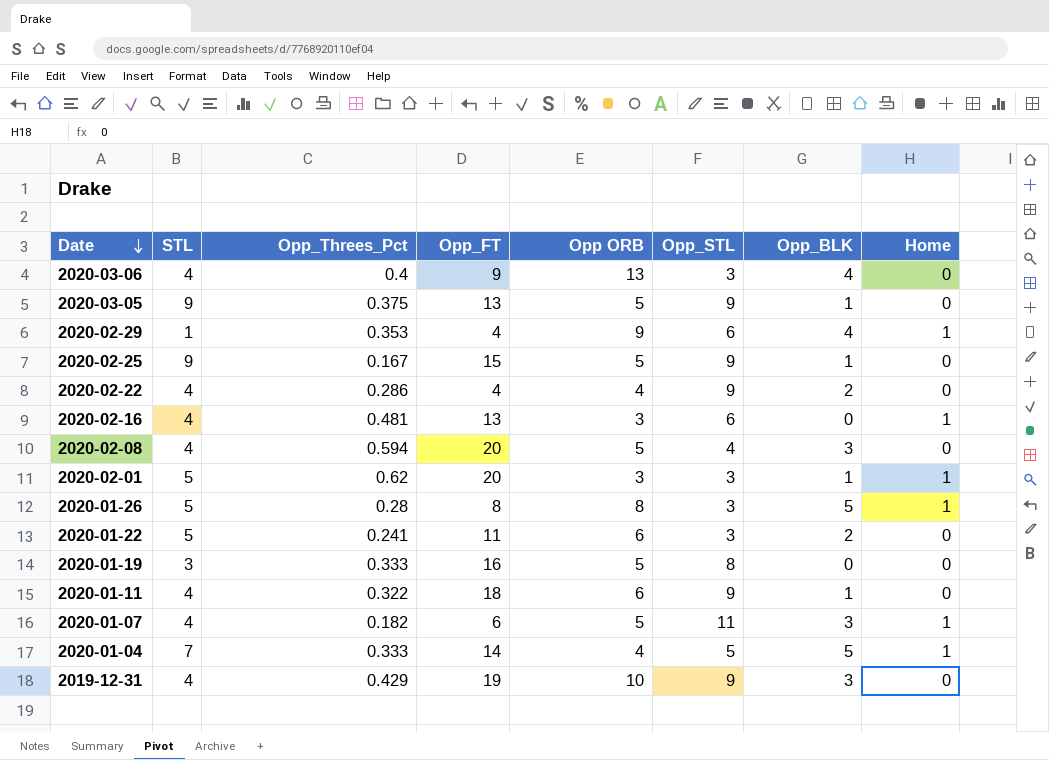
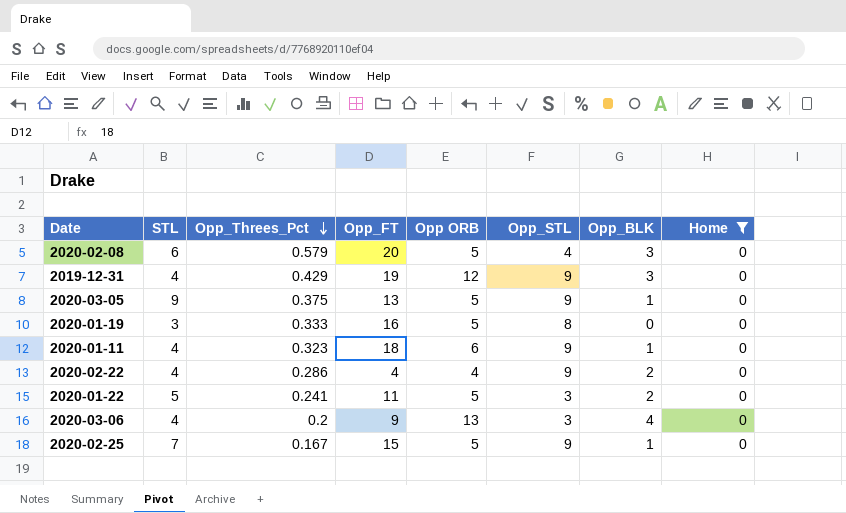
filter: none -> Home = 0
row order: Date descending -> Opp_Threes_Pct descending
2020-02-08 | STL: 4 -> 6
2020-02-08 | Opp_Threes_Pct: 0.594 -> 0.579
2019-12-31 | Opp ORB: 10 -> 12
2020-01-11 | Opp_Threes_Pct: 0.322 -> 0.323
2020-01-22 | Opp ORB: 6 -> 5
2020-03-06 | Opp_Threes_Pct: 0.4 -> 0.2
2020-02-25 | STL: 9 -> 7

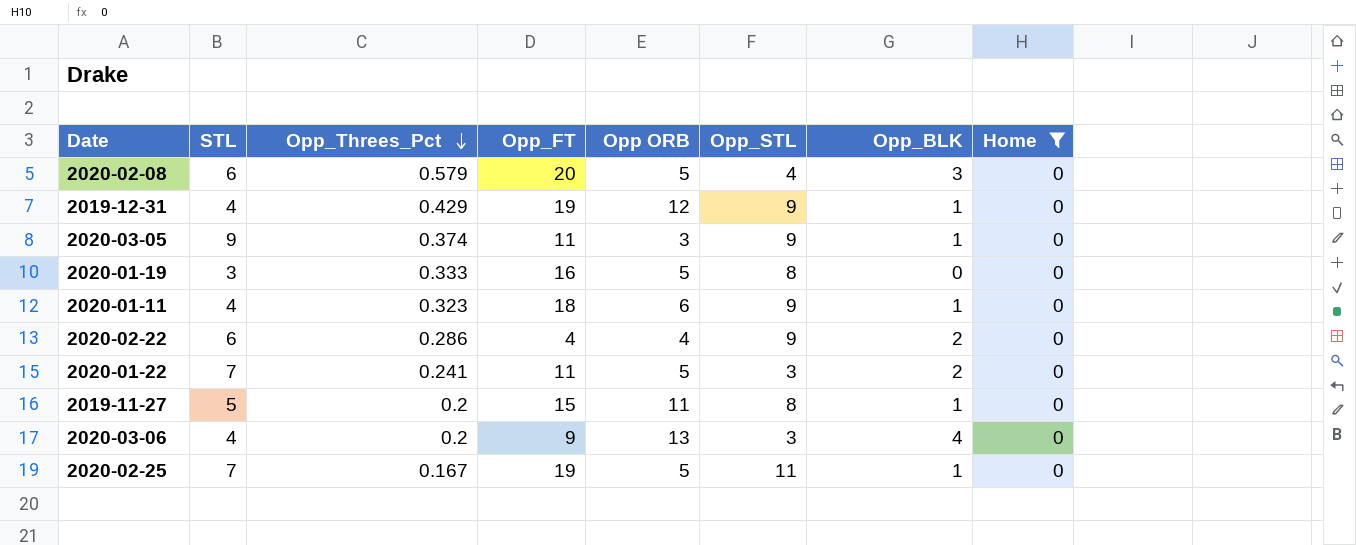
2019-12-31 | Opp_BLK: 3 -> 1
2020-03-05 | Opp_Threes_Pct: 0.375 -> 0.374
2020-03-05 | Opp_FT: 13 -> 11
2020-03-05 | Opp ORB: 5 -> 3
2020-02-22 | STL: 4 -> 6
2020-01-22 | STL: 5 -> 7
row 2019-11-27: none -> 5 | 0.2 | 15 | 11 | 8 | 1 | 0
2020-02-25 | Opp_FT: 15 -> 19
2020-02-25 | Opp_STL: 9 -> 11

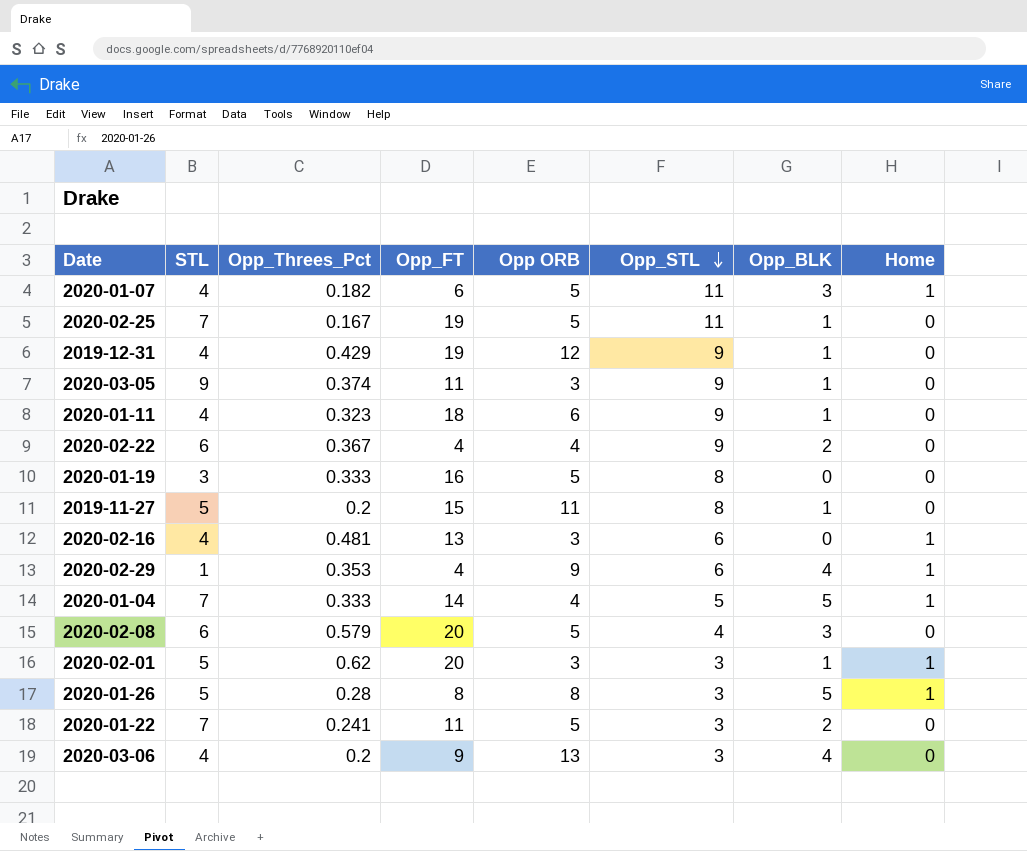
filter: Home = 0 -> none
row order: Opp_Threes_Pct descending -> Opp_STL descending
2020-02-22 | Opp_Threes_Pct: 0.286 -> 0.367

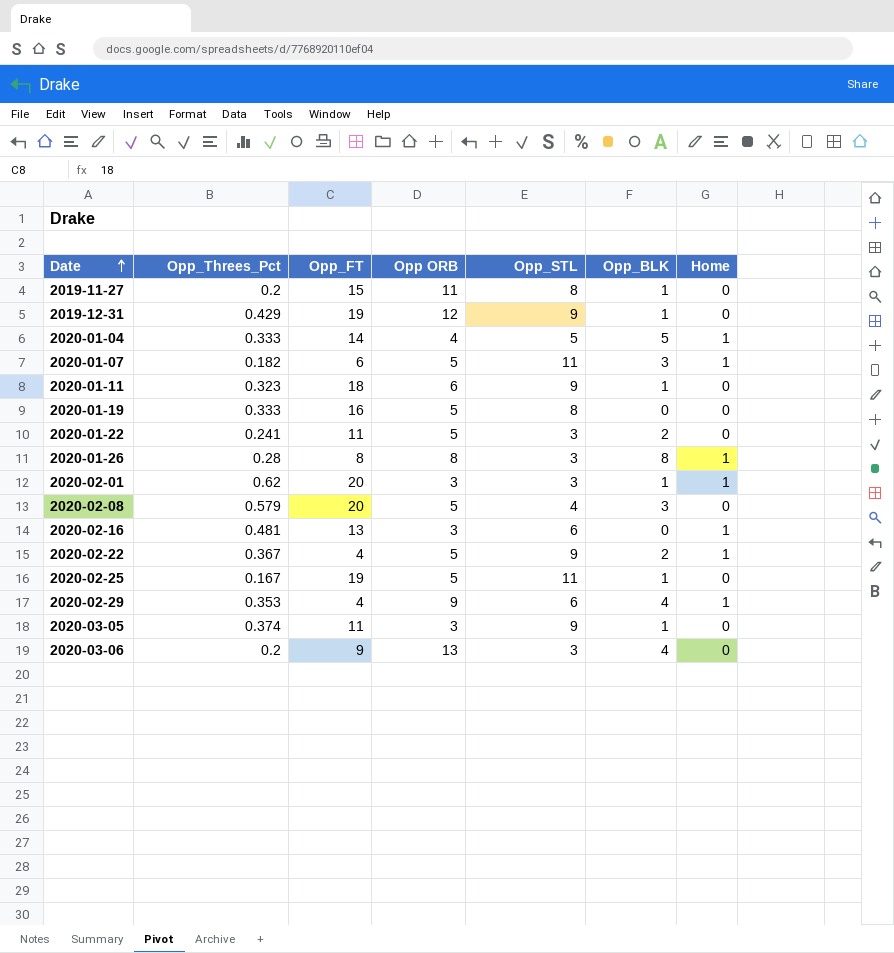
row order: Opp_STL descending -> Date ascending
column STL | position: 2 -> none
2020-01-26 | Opp_BLK: 5 -> 8
2020-02-22 | Opp ORB: 4 -> 5
2020-02-22 | Home: 0 -> 1

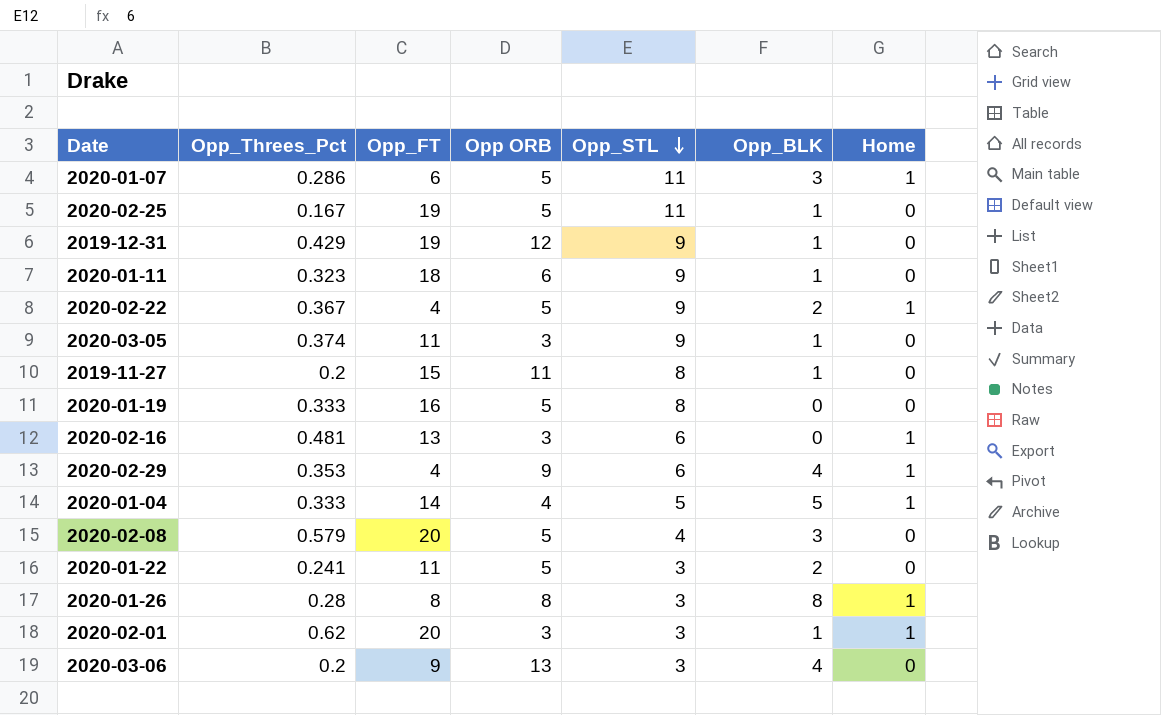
row order: Date ascending -> Opp_STL descending
2020-01-07 | Opp_Threes_Pct: 0.182 -> 0.286

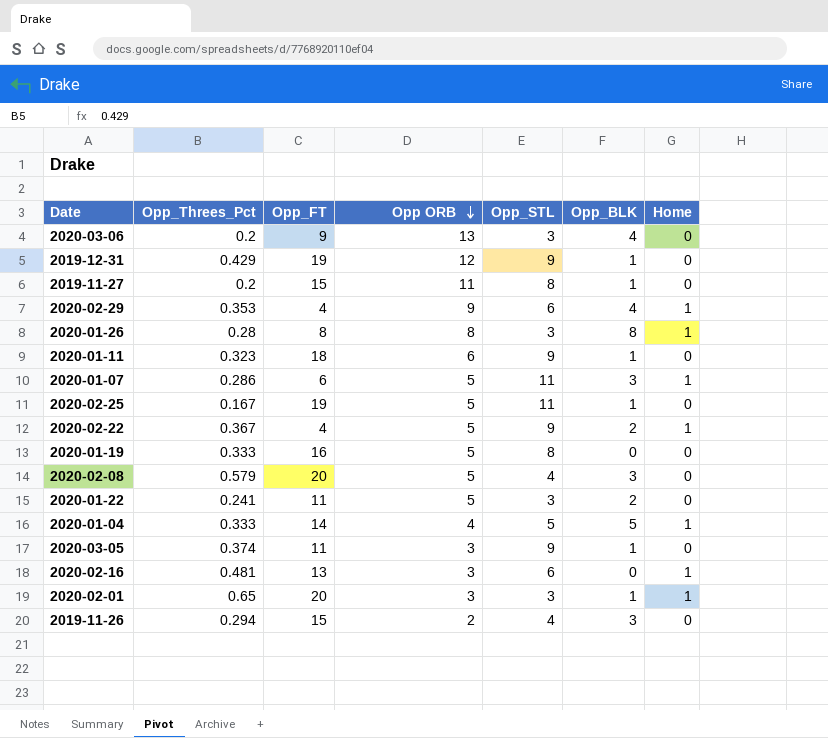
row order: Opp_STL descending -> Opp ORB descending
2020-02-01 | Opp_Threes_Pct: 0.62 -> 0.65
row 2019-11-26: none -> 0.294 | 15 | 2 | 4 | 3 | 0

